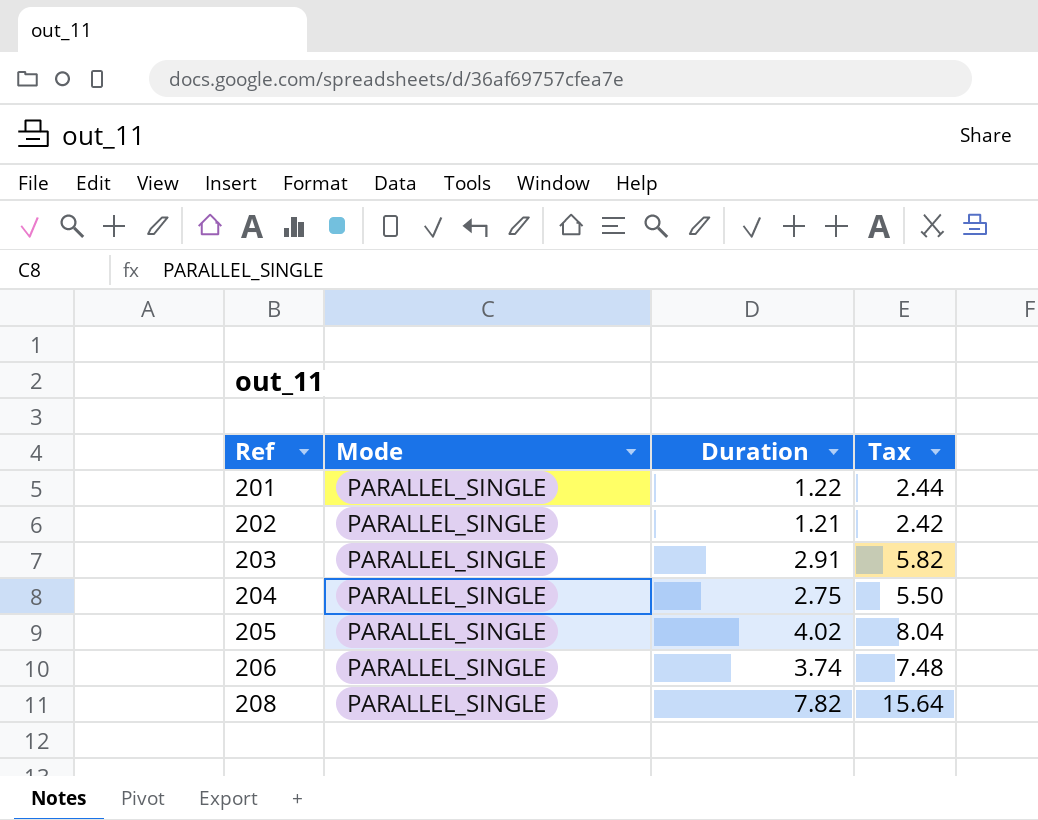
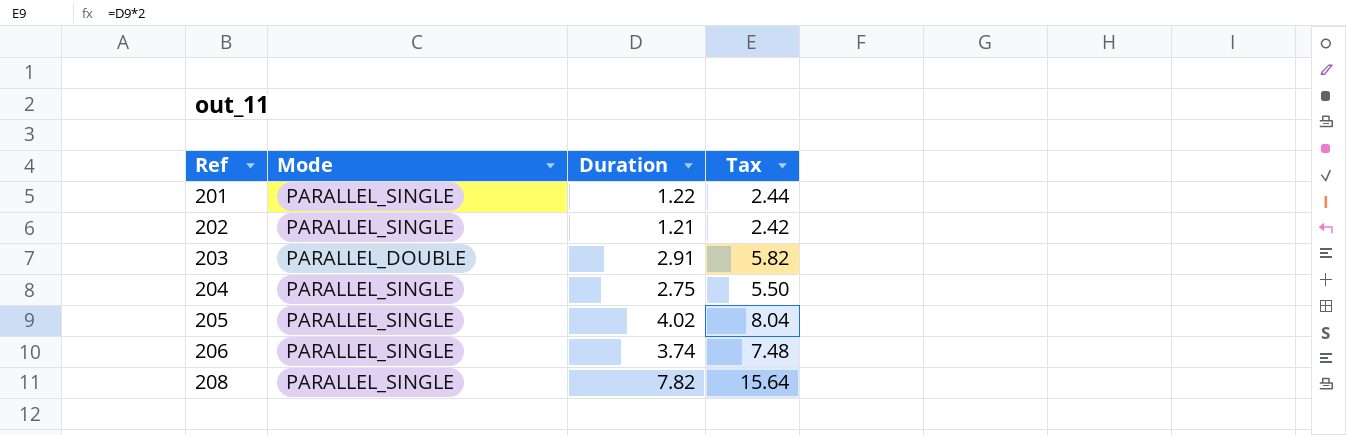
203 | Mode: PARALLEL_SINGLE -> PARALLEL_DOUBLE

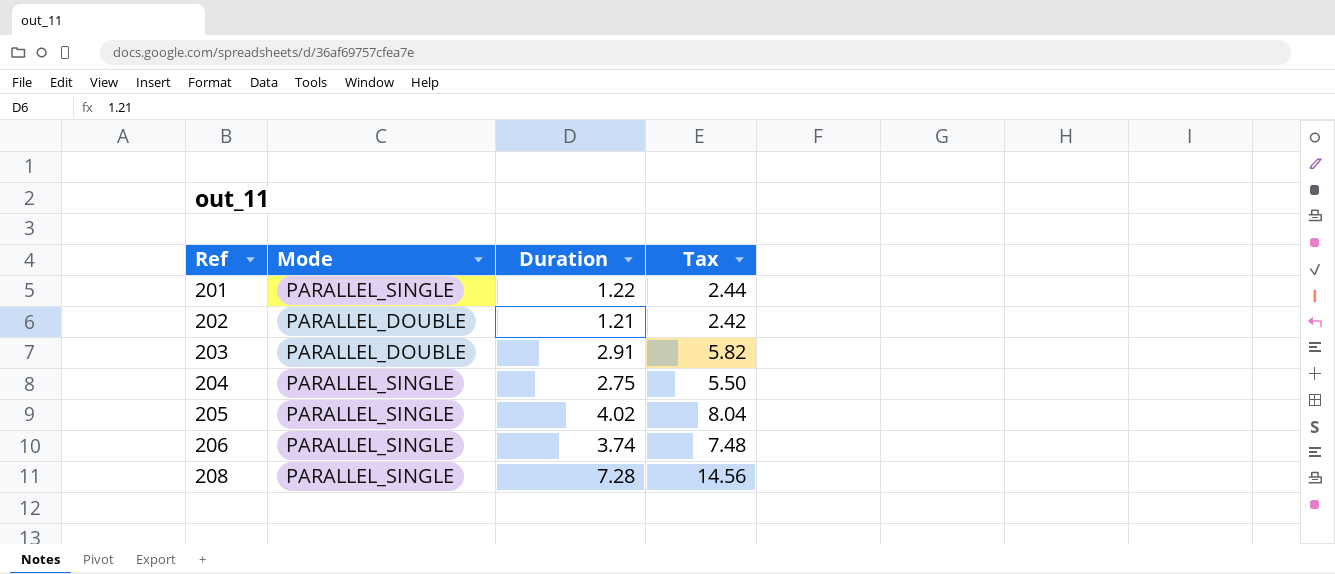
202 | Mode: PARALLEL_SINGLE -> PARALLEL_DOUBLE
208 | Duration: 7.82 -> 7.28
208 | Tax: 15.64 -> 14.56

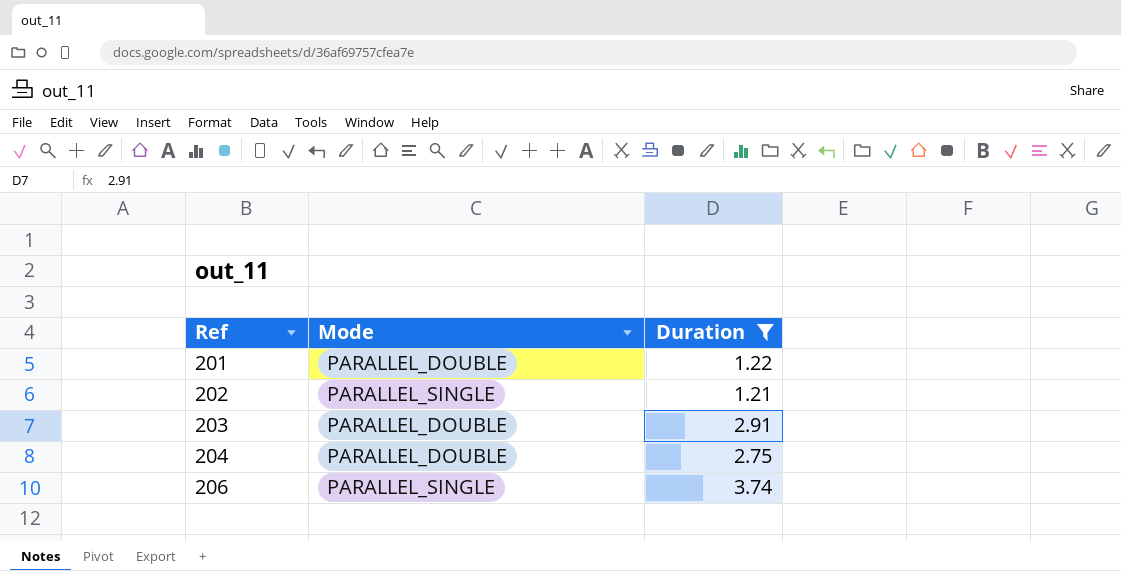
filter: none -> Duration <= 3.74
column Tax | formula: [Duration] * 2 -> none
201 | Mode: PARALLEL_SINGLE -> PARALLEL_DOUBLE
202 | Mode: PARALLEL_DOUBLE -> PARALLEL_SINGLE
204 | Mode: PARALLEL_SINGLE -> PARALLEL_DOUBLE

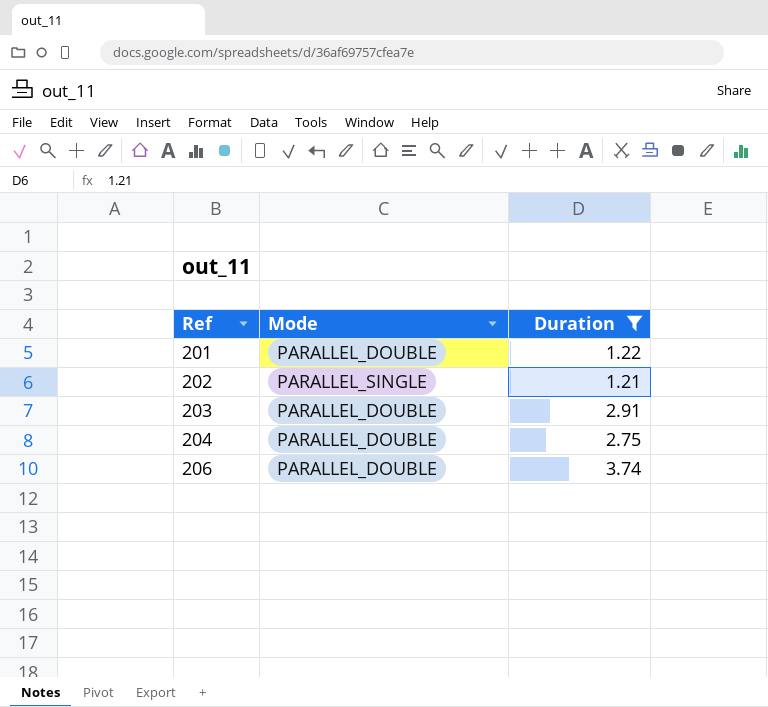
206 | Mode: PARALLEL_SINGLE -> PARALLEL_DOUBLE

